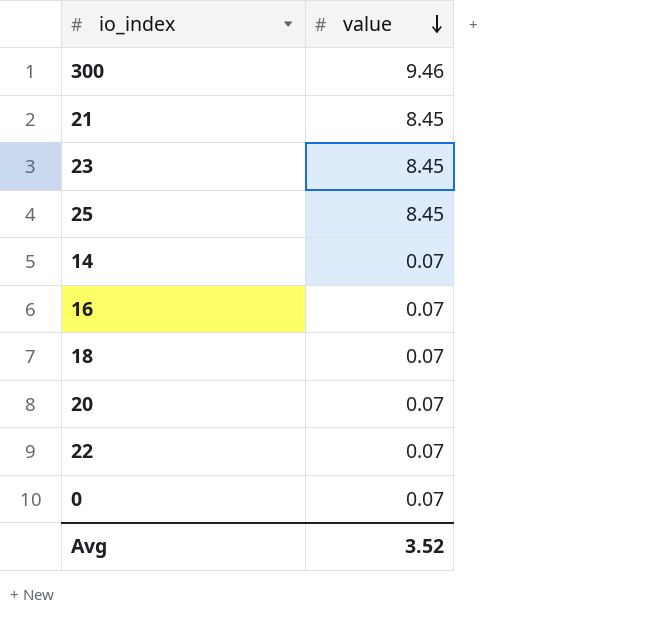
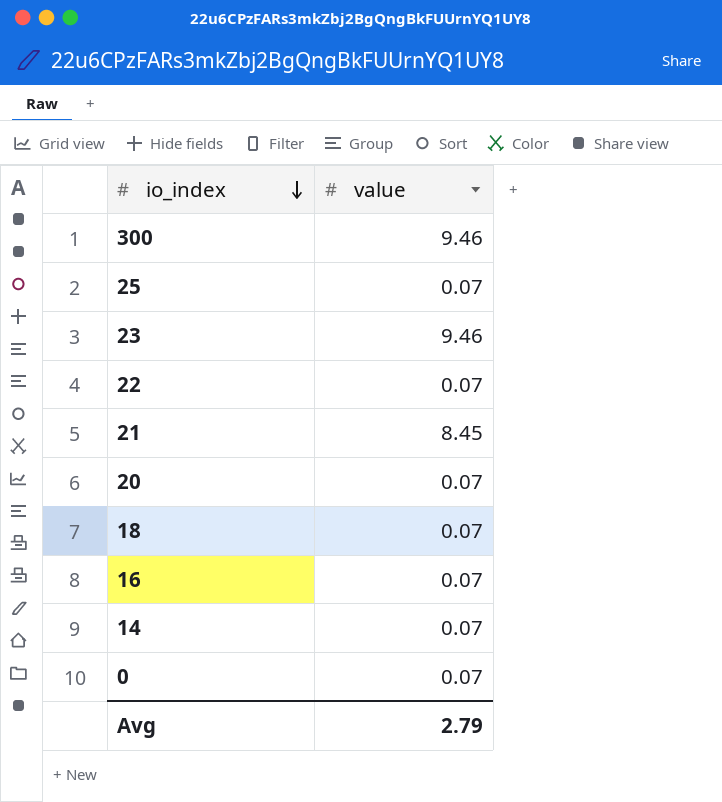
row order: value descending -> io_index descending
25 | value: 8.45 -> 0.07
23 | value: 8.45 -> 9.46
Avg | value: 3.52 -> 2.79

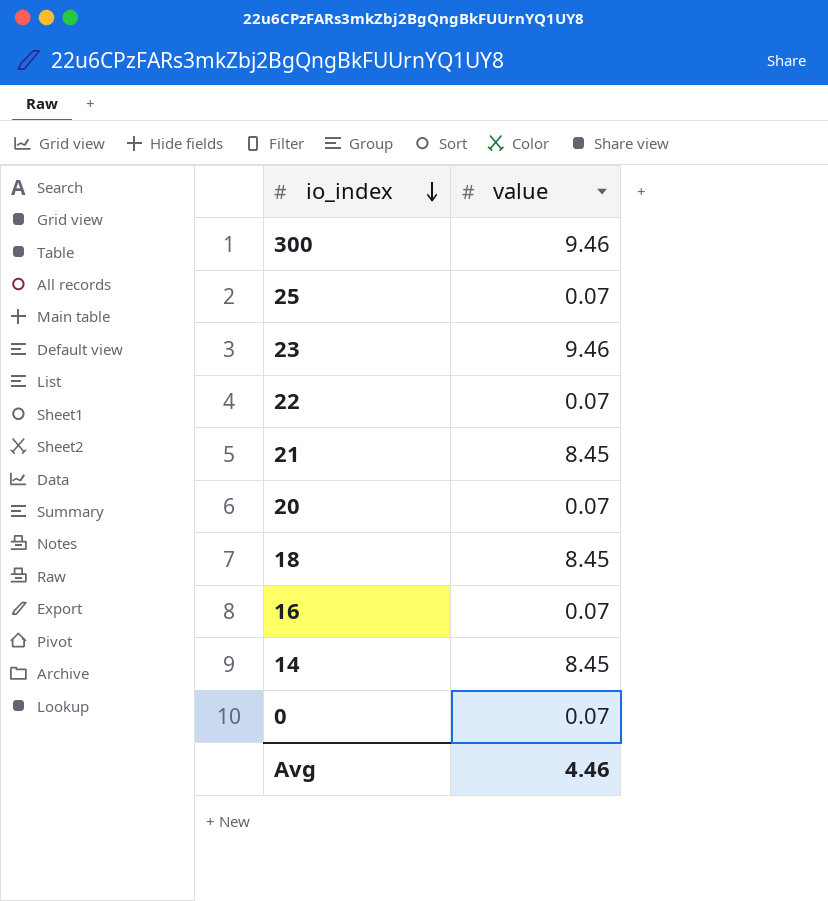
18 | value: 0.07 -> 8.45
14 | value: 0.07 -> 8.45
Avg | value: 2.79 -> 4.46

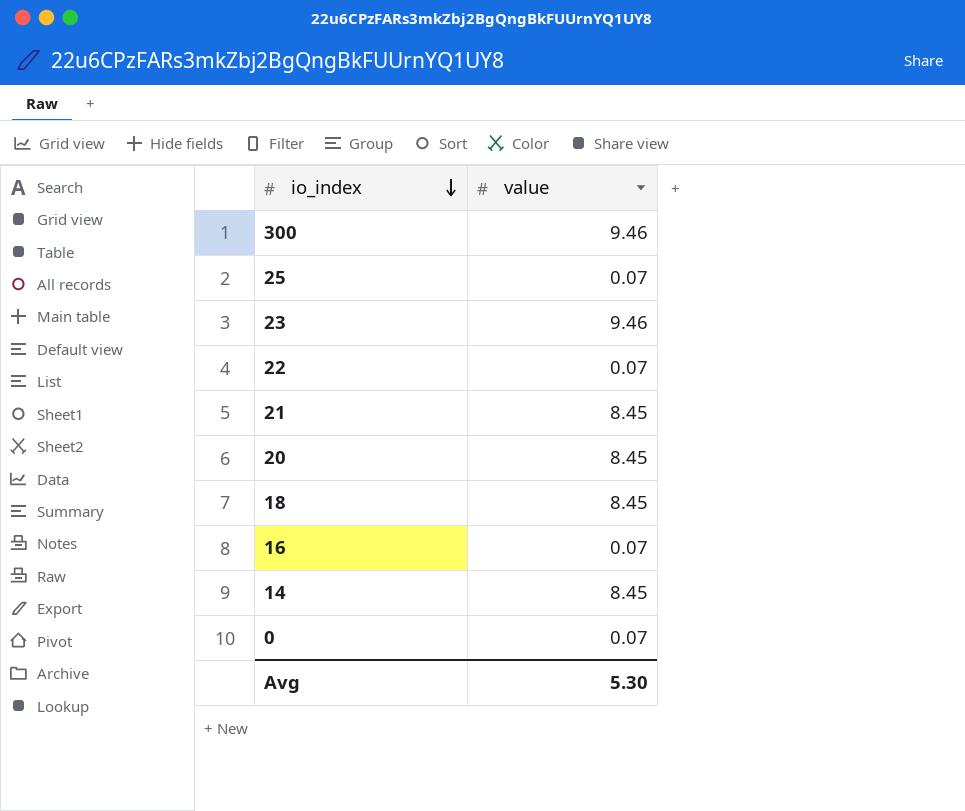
20 | value: 0.07 -> 8.45
Avg | value: 4.46 -> 5.30

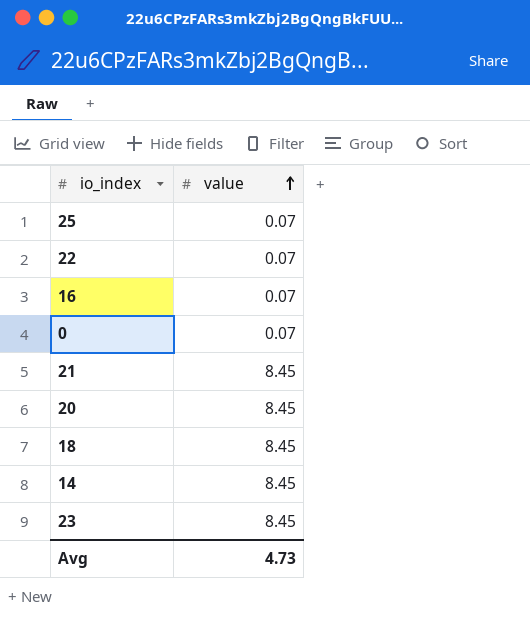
row order: io_index descending -> value ascending
row 300: 9.46 -> none
23 | value: 9.46 -> 8.45
Avg | value: 5.30 -> 4.73

